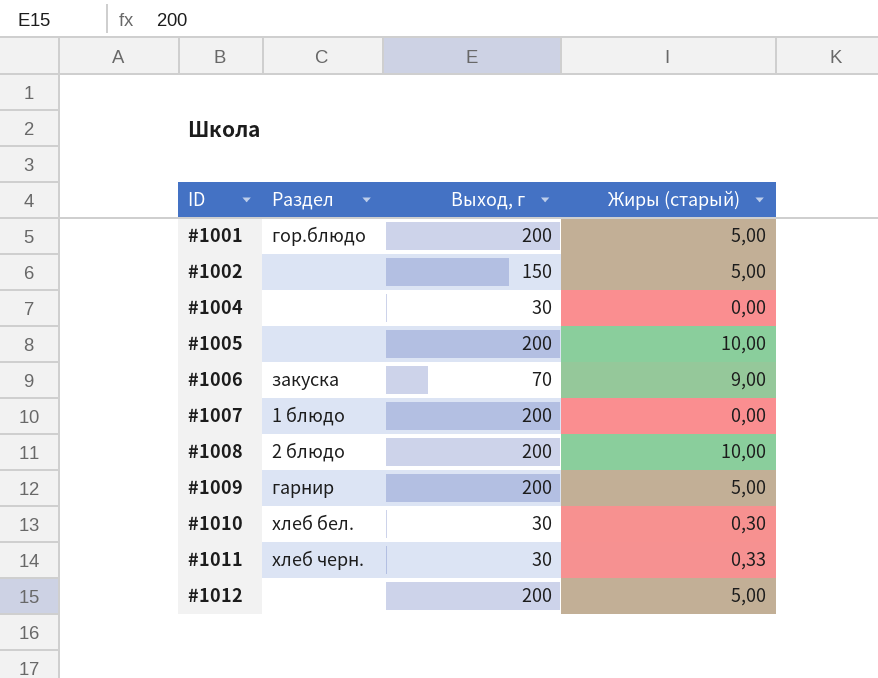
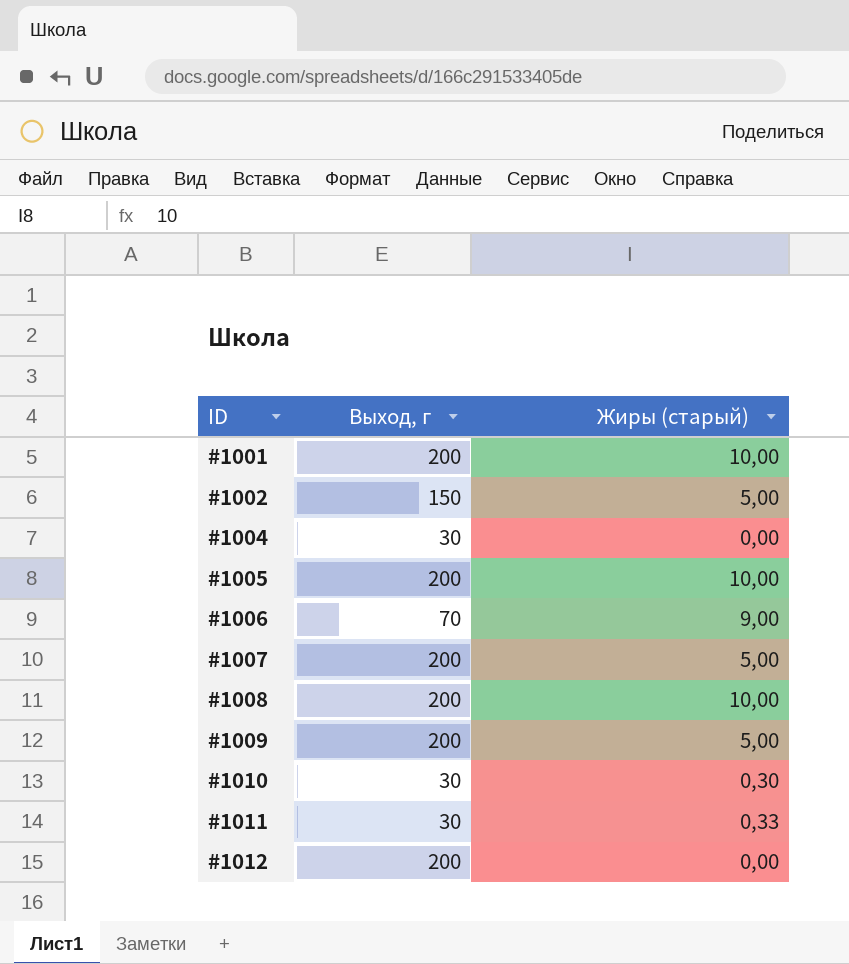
column Раздел | position: 2 -> none
#1001 | Жиры (старый): 5,00 -> 10,00
#1007 | Жиры (старый): 0,00 -> 5,00
#1012 | Жиры (старый): 5,00 -> 0,00

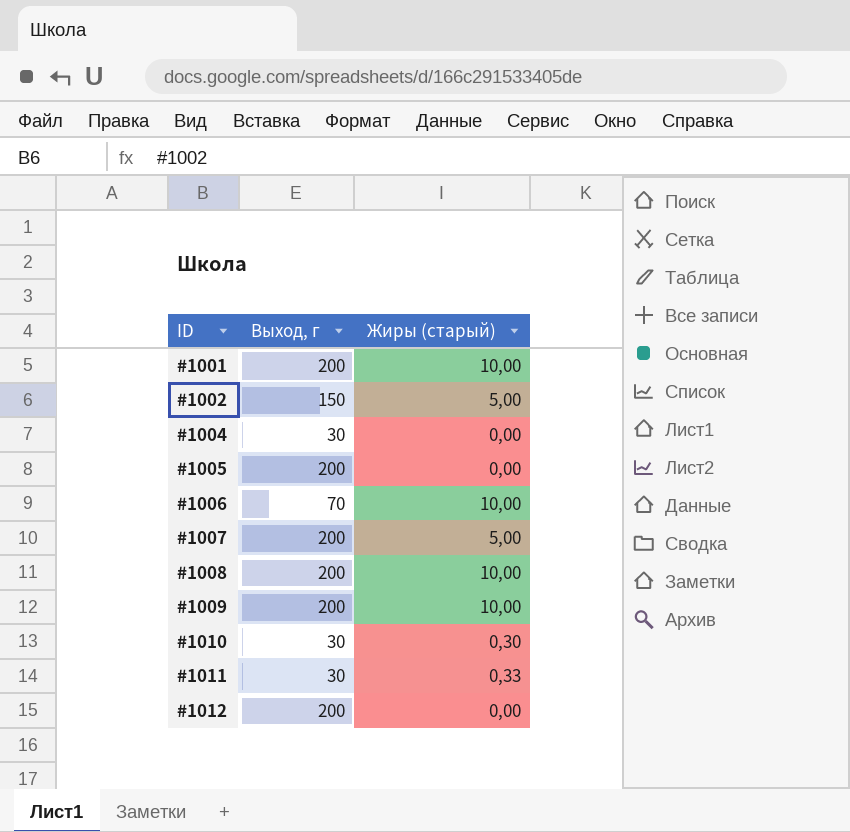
#1005 | Жиры (старый): 10,00 -> 0,00
#1006 | Жиры (старый): 9,00 -> 10,00
#1009 | Жиры (старый): 5,00 -> 10,00

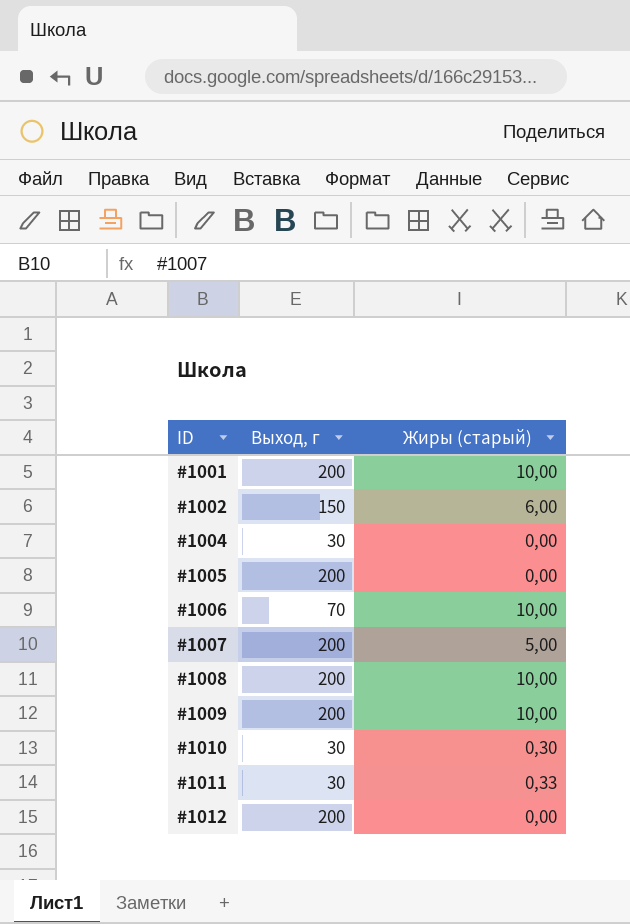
#1002 | Жиры (старый): 5,00 -> 6,00

